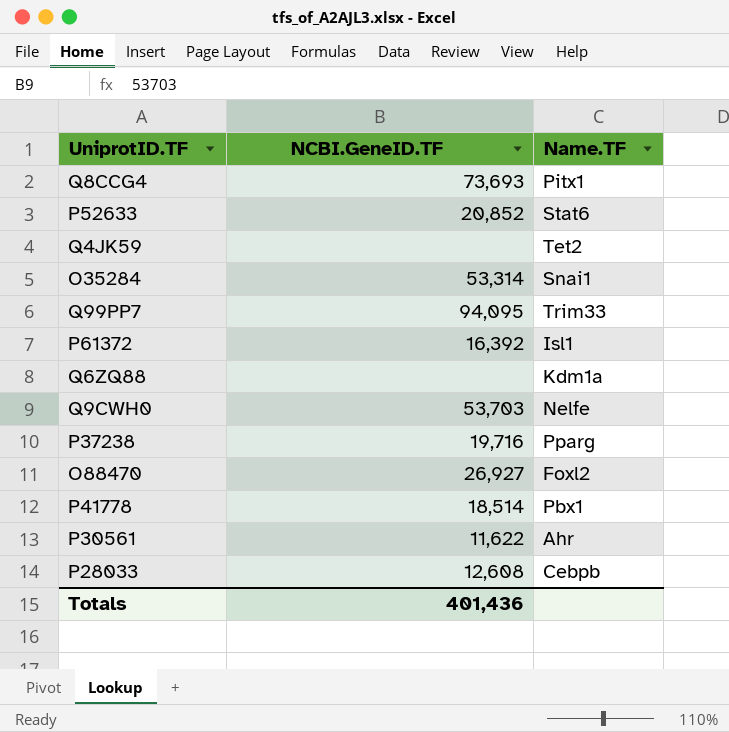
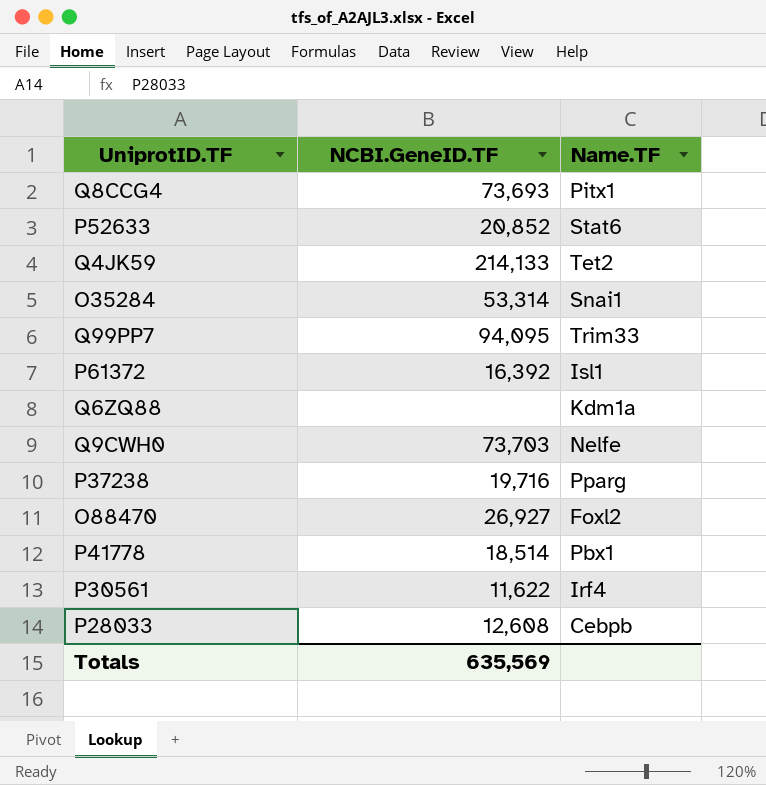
Q4JK59 | NCBI.GeneID.TF: none -> 214,133
Q9CWH0 | NCBI.GeneID.TF: 53,703 -> 73,703
P30561 | Name.TF: Ahr -> Irf4
Totals | NCBI.GeneID.TF: 401,436 -> 635,569

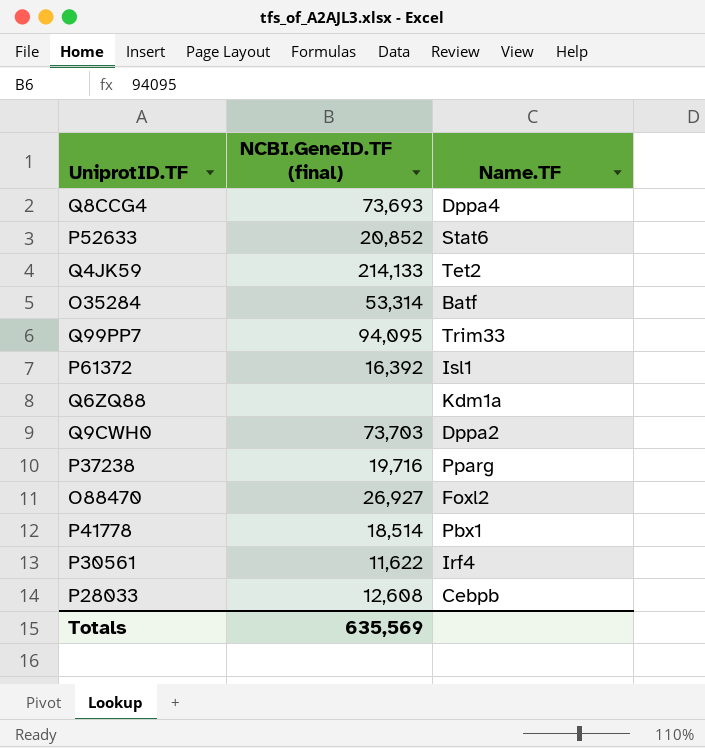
column name: NCBI.GeneID.TF -> NCBI.GeneID.TF (final)
Q8CCG4 | Name.TF: Pitx1 -> Dppa4
O35284 | Name.TF: Snai1 -> Batf
Q9CWH0 | Name.TF: Nelfe -> Dppa2

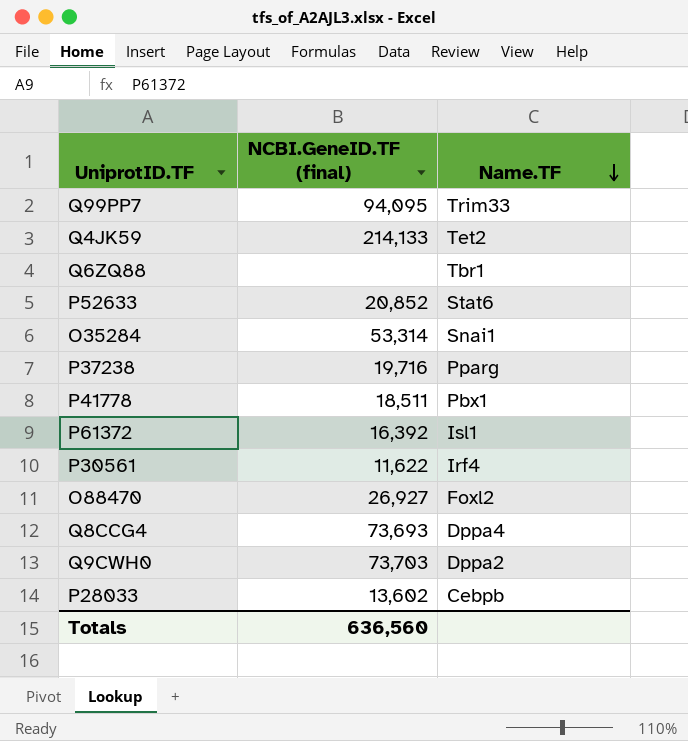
row order: none -> Name.TF descending
Q6ZQ88 | Name.TF: Kdm1a -> Tbr1
O35284 | Name.TF: Batf -> Snai1
P41778 | NCBI.GeneID.TF (final): 18,514 -> 18,511
P28033 | NCBI.GeneID.TF (final): 12,608 -> 13,602
Totals | NCBI.GeneID.TF (final): 635,569 -> 636,560

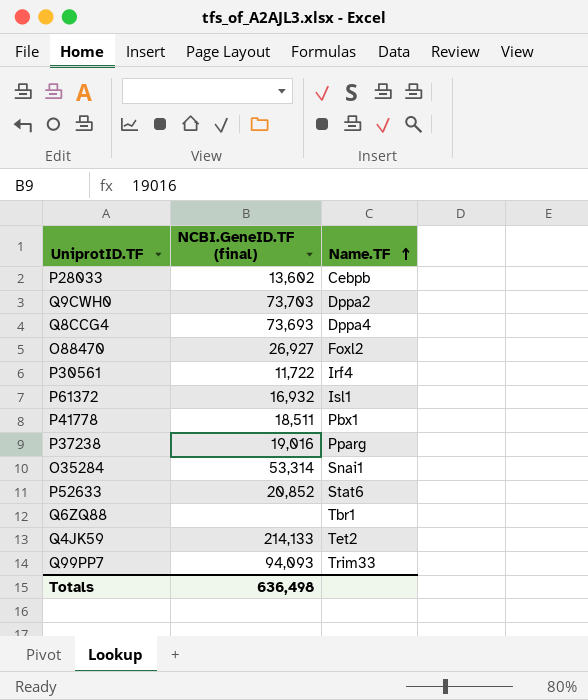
row order: Name.TF descending -> Name.TF ascending
P30561 | NCBI.GeneID.TF (final): 11,622 -> 11,722
P61372 | NCBI.GeneID.TF (final): 16,392 -> 16,932
P37238 | NCBI.GeneID.TF (final): 19,716 -> 19,016
Q99PP7 | NCBI.GeneID.TF (final): 94,095 -> 94,093
Totals | NCBI.GeneID.TF (final): 636,560 -> 636,498

